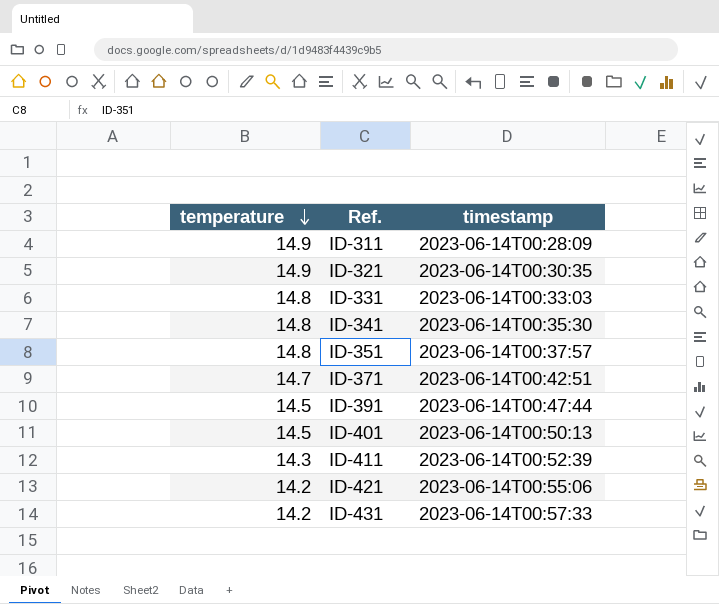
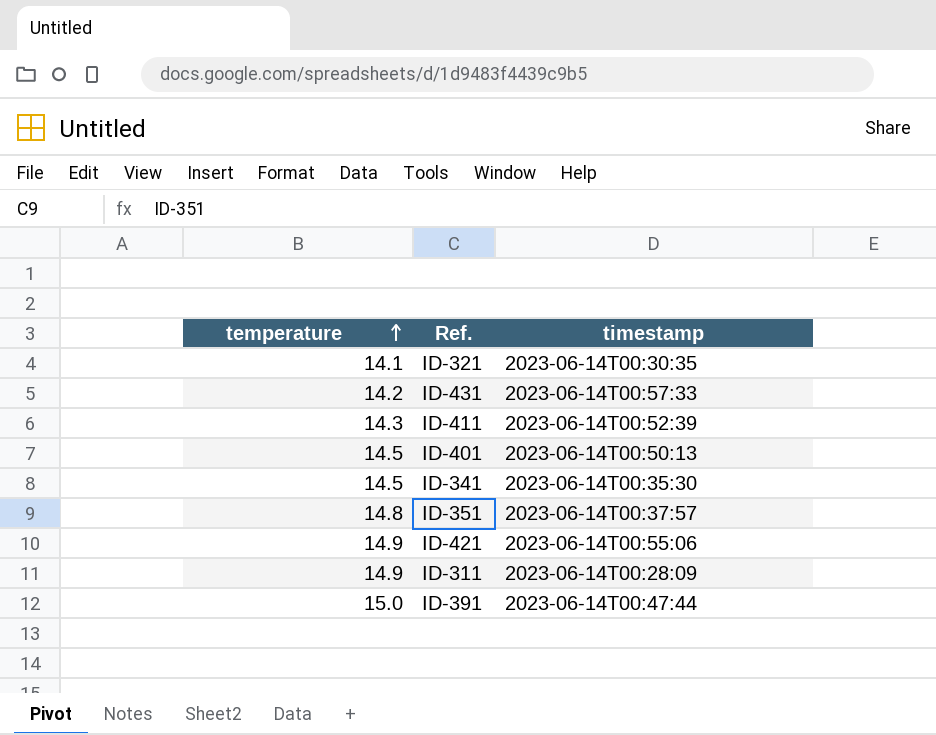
row order: temperature descending -> temperature ascending
row ID-331: 14.8 | 2023-06-14T00:33:03 -> none
row ID-371: 14.7 | 2023-06-14T00:42:51 -> none
ID-321 | temperature: 14.9 -> 14.1
ID-341 | temperature: 14.8 -> 14.5
ID-421 | temperature: 14.2 -> 14.9
ID-391 | temperature: 14.5 -> 15.0

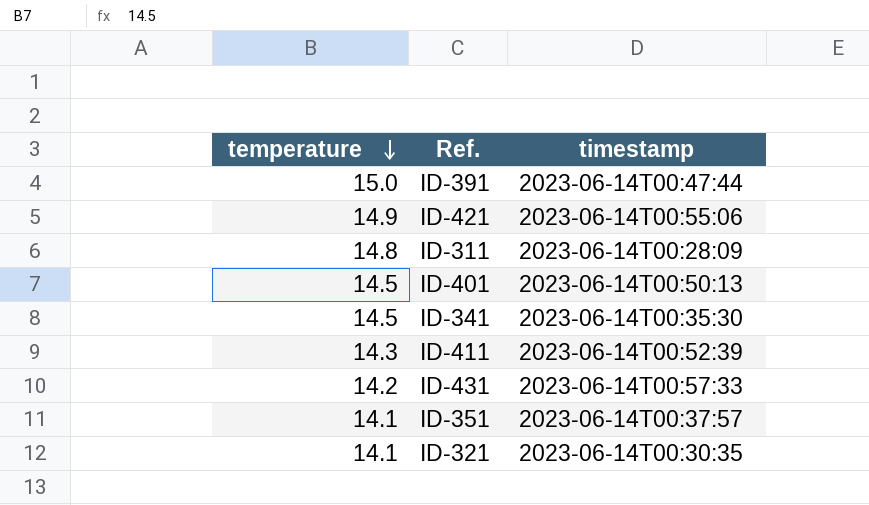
row order: temperature ascending -> temperature descending
ID-311 | temperature: 14.9 -> 14.8
ID-351 | temperature: 14.8 -> 14.1

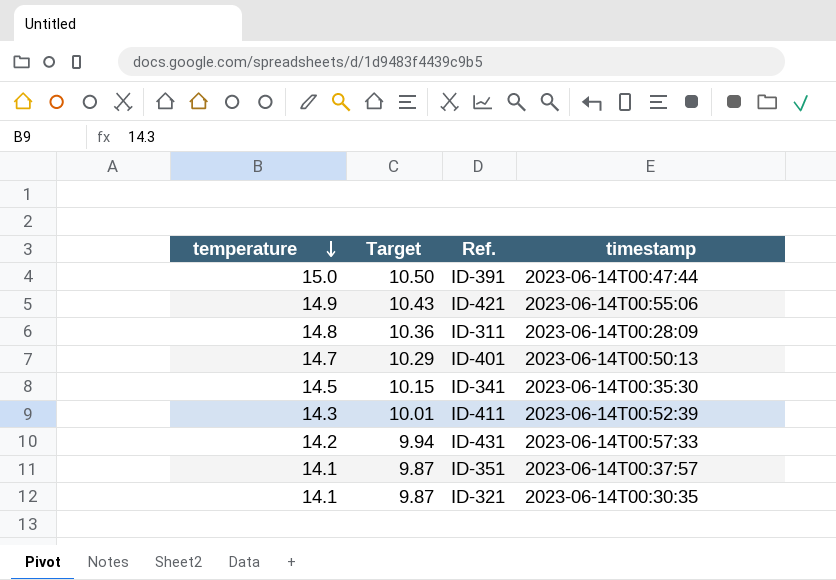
column Target | formula: none -> [temperature] * 0.7
ID-401 | temperature: 14.5 -> 14.7

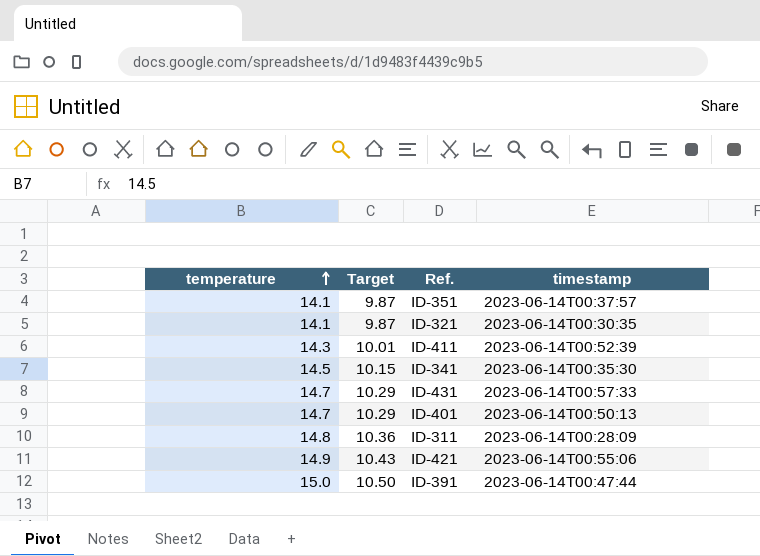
row order: temperature descending -> temperature ascending
ID-431 | temperature: 14.2 -> 14.7
ID-431 | Target: 9.94 -> 10.29

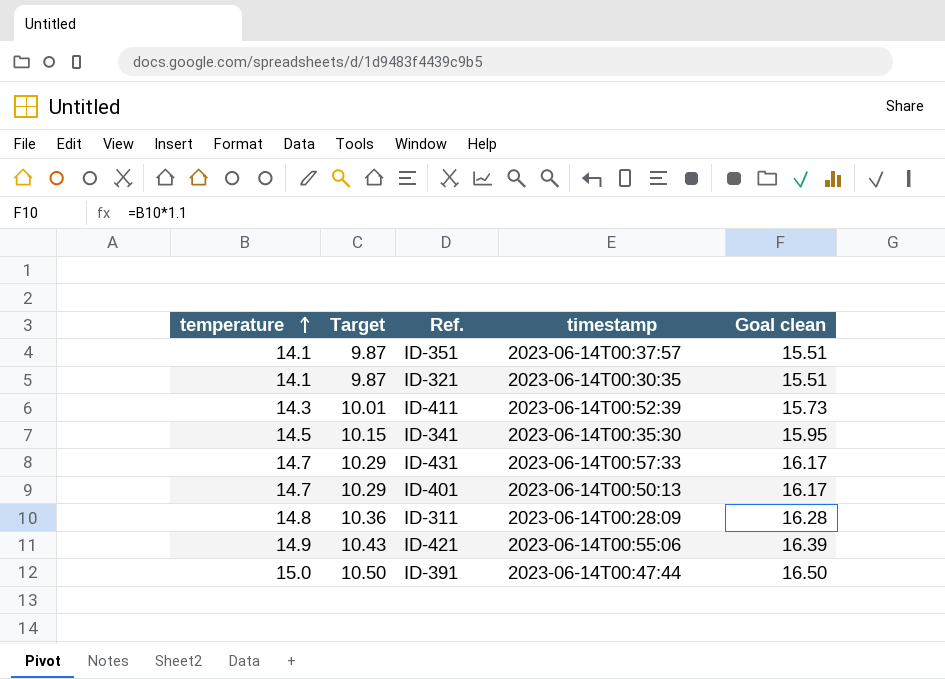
column Goal clean | formula: none -> [temperature] * 1.1

